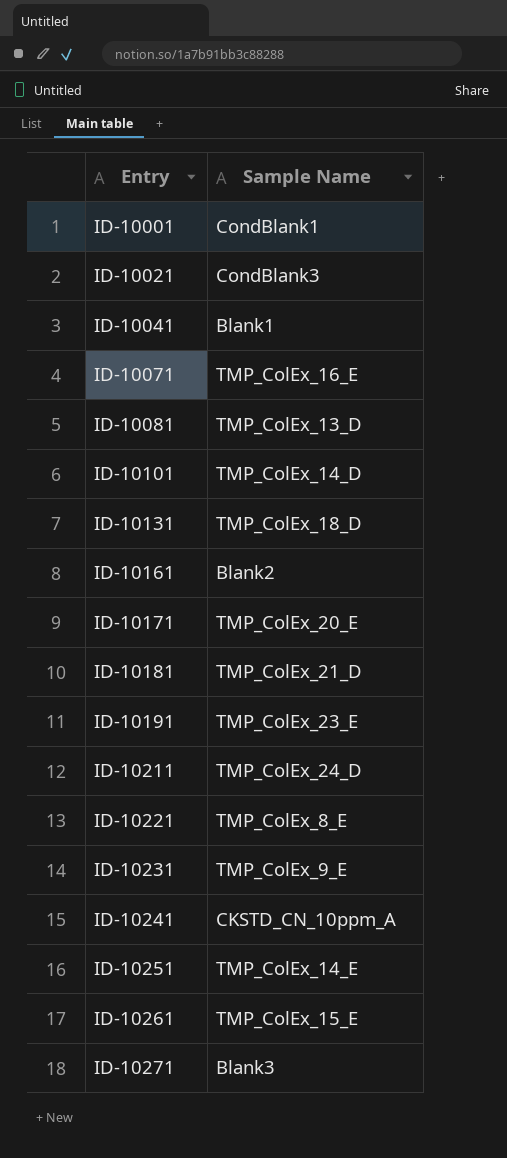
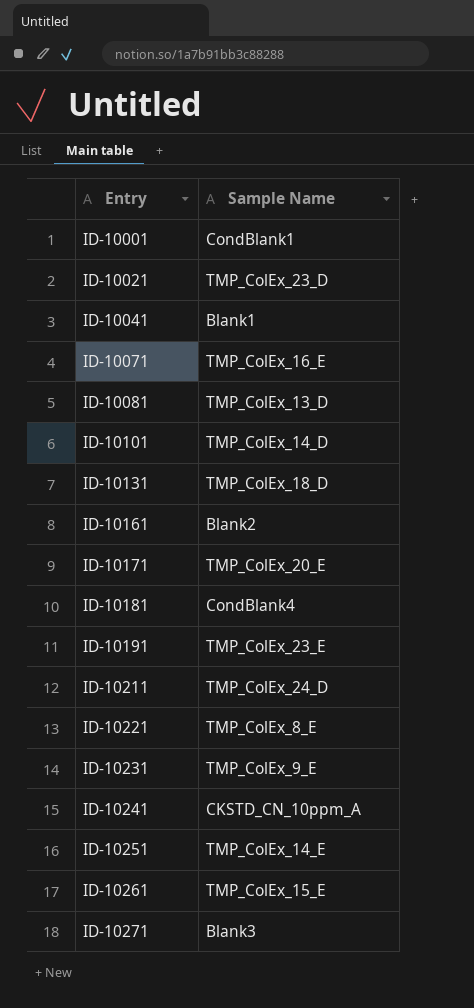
ID-10021 | Sample Name: CondBlank3 -> TMP_ColEx_23_D
ID-10181 | Sample Name: TMP_ColEx_21_D -> CondBlank4

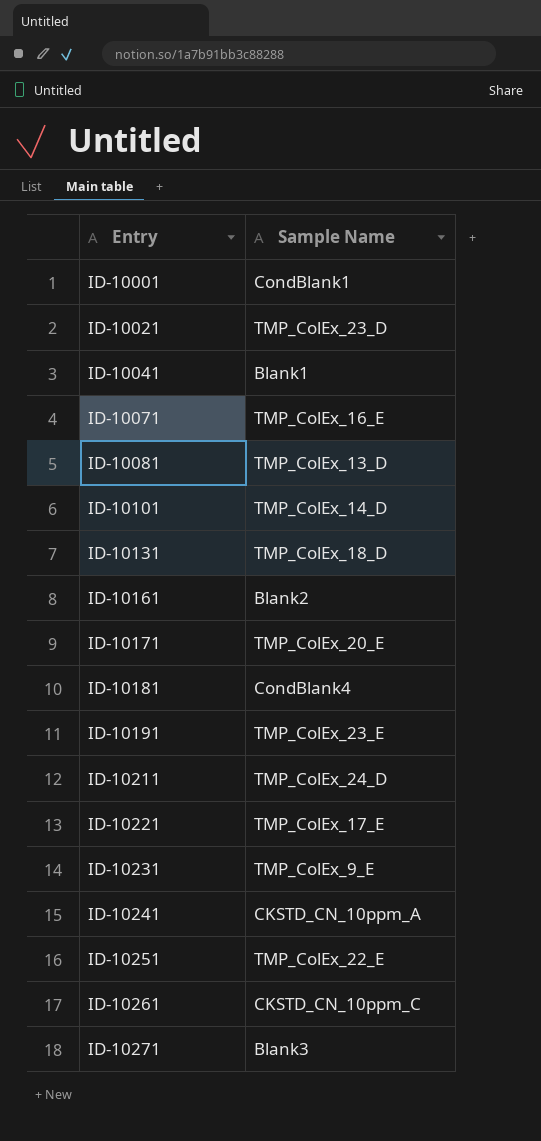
ID-10221 | Sample Name: TMP_ColEx_8_E -> TMP_ColEx_17_E
ID-10251 | Sample Name: TMP_ColEx_14_E -> TMP_ColEx_22_E
ID-10261 | Sample Name: TMP_ColEx_15_E -> CKSTD_CN_10ppm_C

